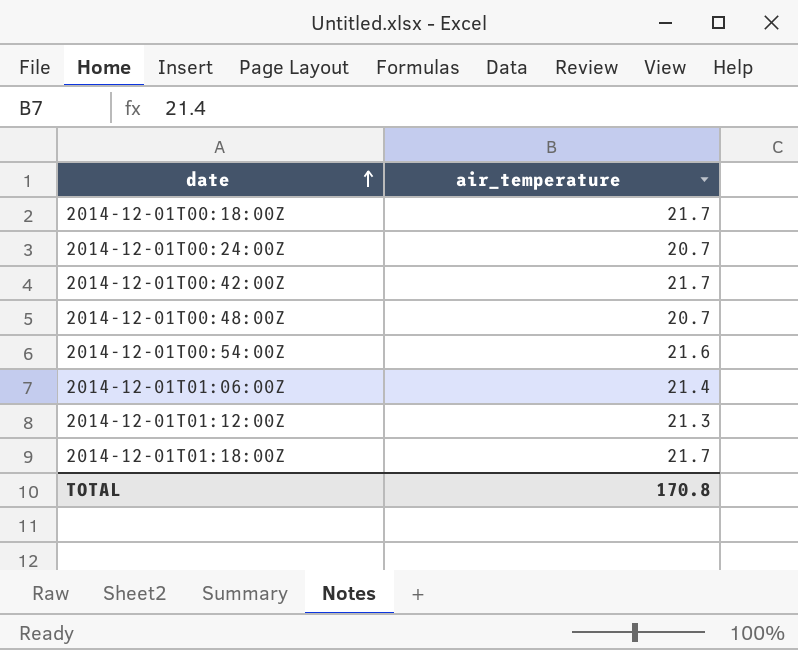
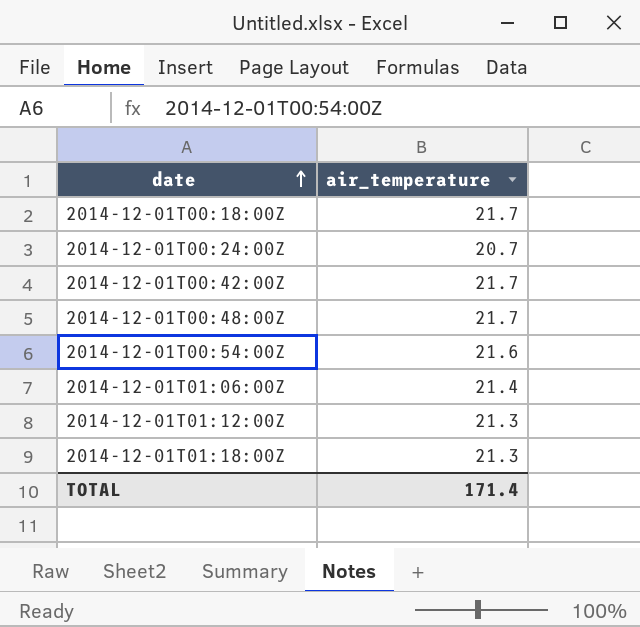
2014-12-01T00:48:00Z | air_temperature: 20.7 -> 21.7
2014-12-01T01:18:00Z | air_temperature: 21.7 -> 21.3
TOTAL | air_temperature: 170.8 -> 171.4

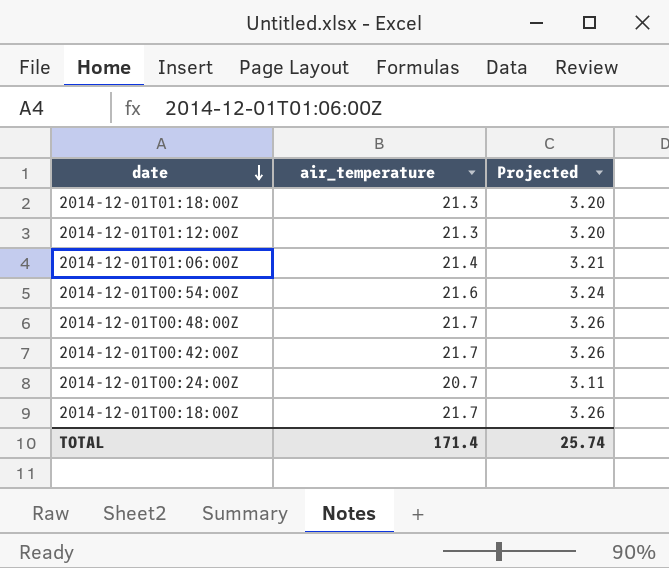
row order: date ascending -> date descending
column Projected | formula: none -> [air_temperature] * 0.15

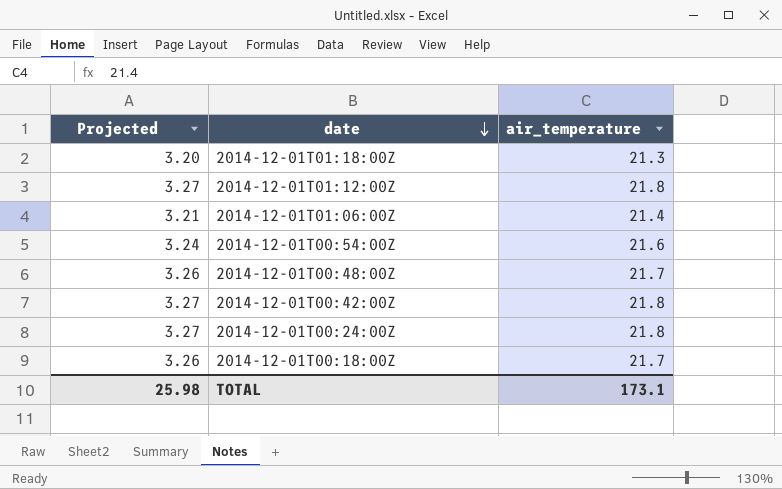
column Projected | position: 3 -> 1
2014-12-01T01:12:00Z | Projected: 3.20 -> 3.27
2014-12-01T01:12:00Z | air_temperature: 21.3 -> 21.8
2014-12-01T00:42:00Z | Projected: 3.26 -> 3.27
2014-12-01T00:42:00Z | air_temperature: 21.7 -> 21.8
2014-12-01T00:24:00Z | Projected: 3.11 -> 3.27
2014-12-01T00:24:00Z | air_temperature: 20.7 -> 21.8
TOTAL | Projected: 25.74 -> 25.98
TOTAL | air_temperature: 171.4 -> 173.1

